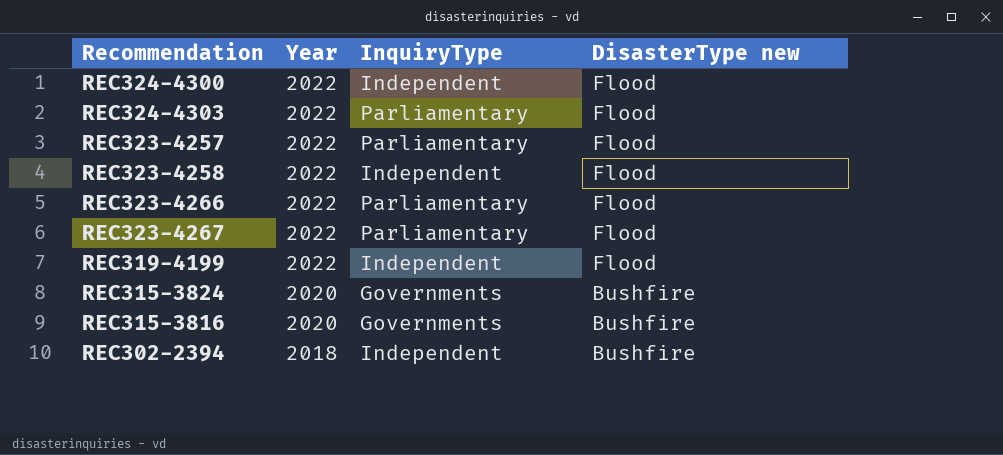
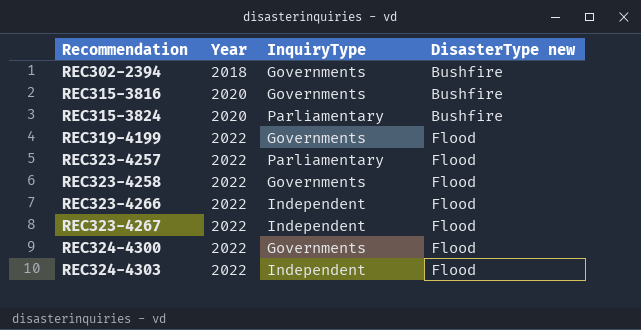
row order: Year descending -> Recommendation ascending
REC302-2394 | InquiryType: Independent -> Governments
REC315-3824 | InquiryType: Governments -> Parliamentary
REC319-4199 | InquiryType: Independent -> Governments
REC323-4258 | InquiryType: Independent -> Governments
REC323-4266 | InquiryType: Parliamentary -> Independent
REC323-4267 | InquiryType: Parliamentary -> Independent
REC324-4300 | InquiryType: Independent -> Governments
REC324-4303 | InquiryType: Parliamentary -> Independent

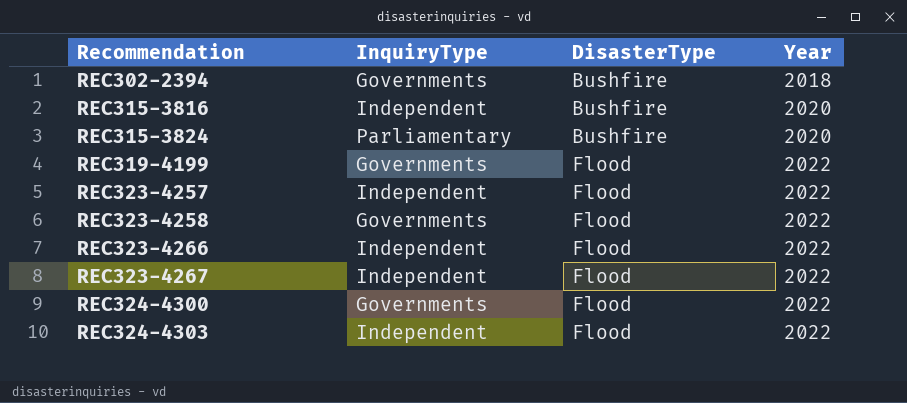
column name: DisasterType new -> DisasterType
column Year | position: 2 -> 4
REC315-3816 | InquiryType: Governments -> Independent
REC323-4257 | InquiryType: Parliamentary -> Independent

